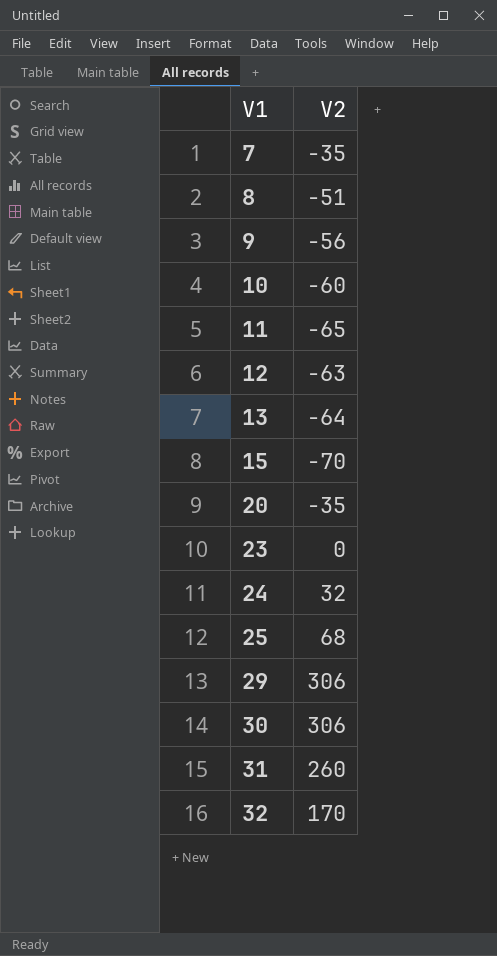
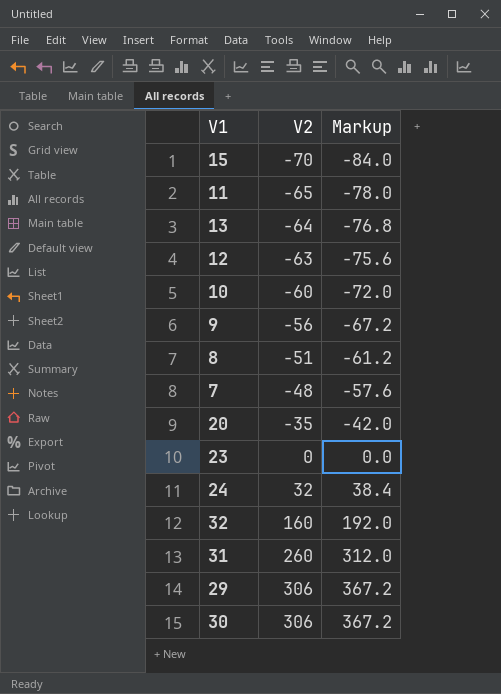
row order: V1 ascending -> V2 ascending
column Markup | formula: none -> [V2] * 1.2
row 25: 68 -> none
7 | V2: -35 -> -48
32 | V2: 170 -> 160

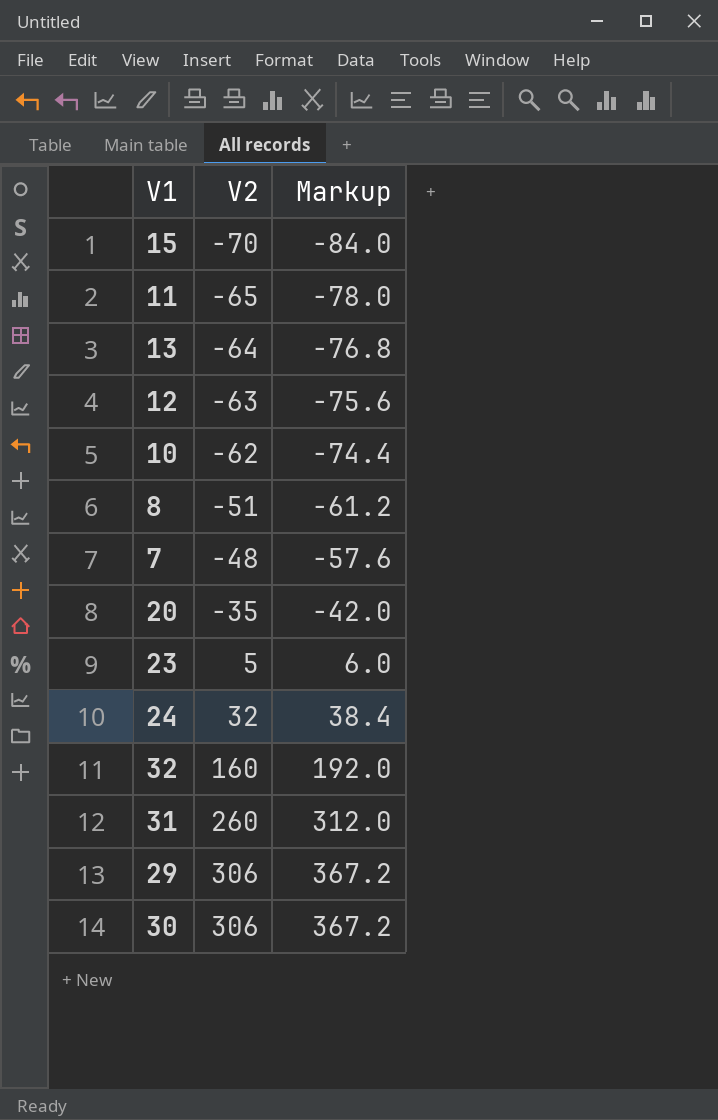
row 9: -56 | -67.2 -> none
10 | V2: -60 -> -62
10 | Markup: -72.0 -> -74.4
23 | V2: 0 -> 5
23 | Markup: 0.0 -> 6.0

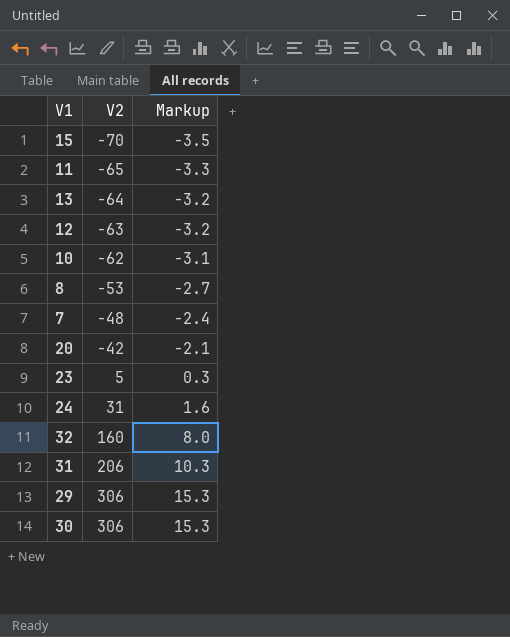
column Markup | formula: [V2] * 1.2 -> [V2] * 0.05
8 | V2: -51 -> -53
20 | V2: -35 -> -42
24 | V2: 32 -> 31
31 | V2: 260 -> 206

